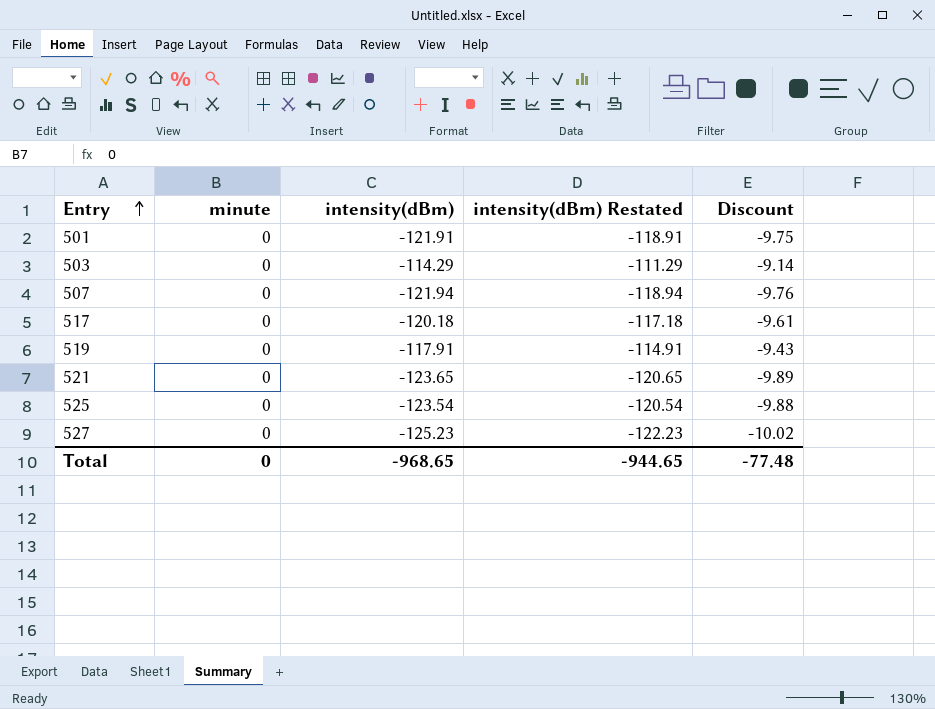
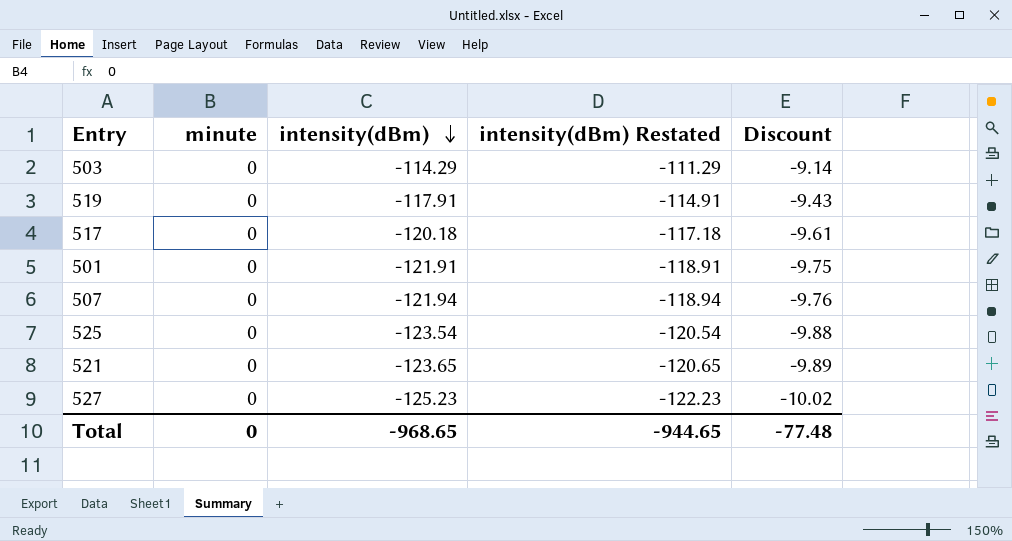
row order: Entry ascending -> intensity(dBm) descending

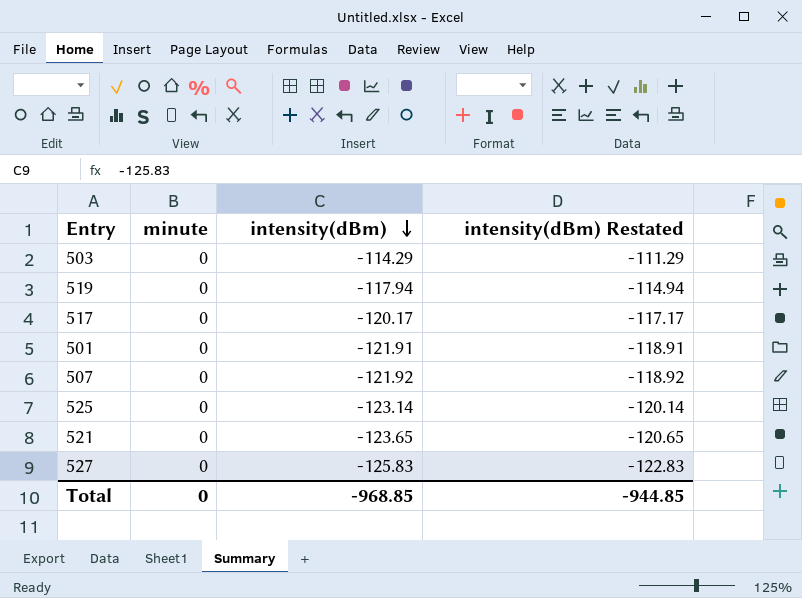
column Discount | formula: [intensity(dBm)] * 0.08 -> none
519 | intensity(dBm): -117.91 -> -117.94
519 | intensity(dBm) Restated: -114.91 -> -114.94
517 | intensity(dBm): -120.18 -> -120.17
517 | intensity(dBm) Restated: -117.18 -> -117.17
507 | intensity(dBm): -121.94 -> -121.92
507 | intensity(dBm) Restated: -118.94 -> -118.92
525 | intensity(dBm): -123.54 -> -123.14
525 | intensity(dBm) Restated: -120.54 -> -120.14
527 | intensity(dBm): -125.23 -> -125.83
527 | intensity(dBm) Restated: -122.23 -> -122.83
Total | intensity(dBm): -968.65 -> -968.85
Total | intensity(dBm) Restated: -944.65 -> -944.85

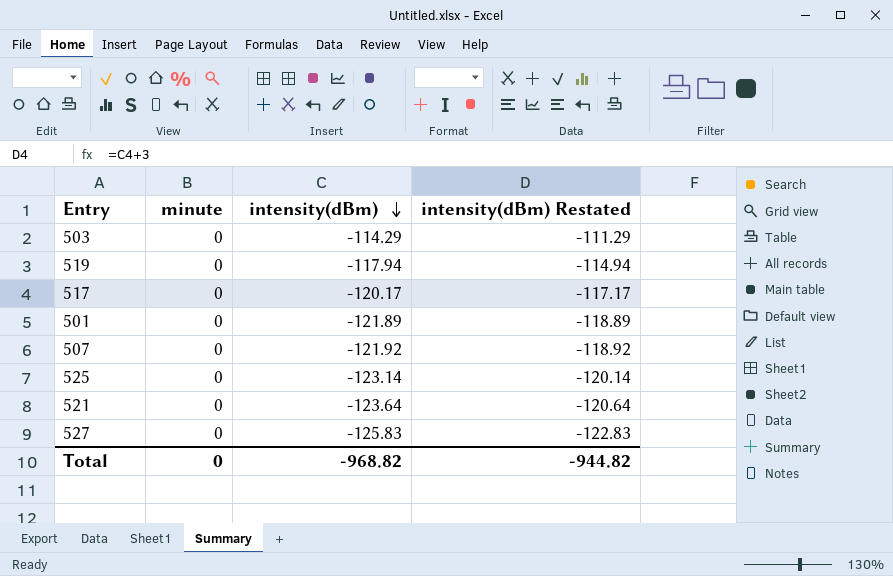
501 | intensity(dBm): -121.91 -> -121.89
501 | intensity(dBm) Restated: -118.91 -> -118.89
521 | intensity(dBm): -123.65 -> -123.64
521 | intensity(dBm) Restated: -120.65 -> -120.64
Total | intensity(dBm): -968.85 -> -968.82
Total | intensity(dBm) Restated: -944.85 -> -944.82

